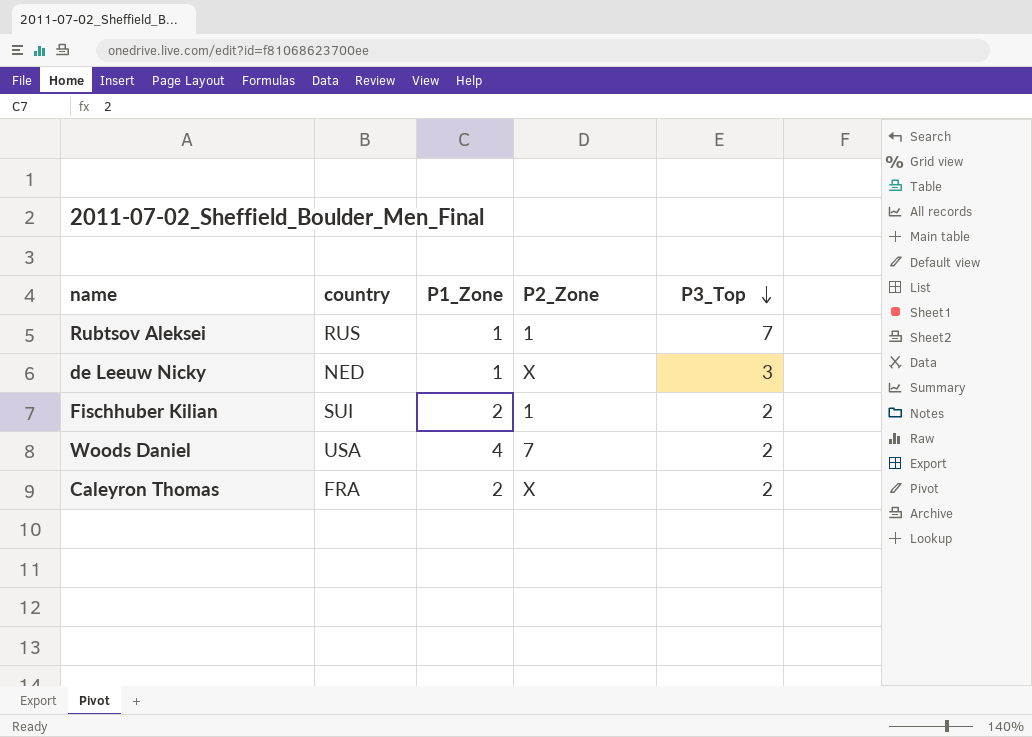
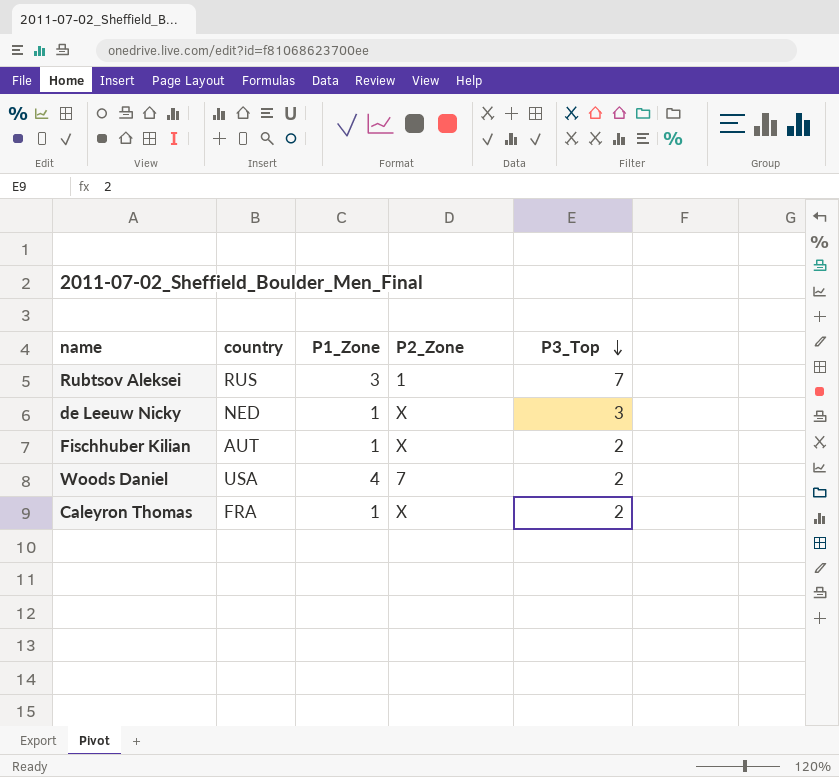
Rubtsov Aleksei | P1_Zone: 1 -> 3
Fischhuber Kilian | country: SUI -> AUT
Fischhuber Kilian | P1_Zone: 2 -> 1
Fischhuber Kilian | P2_Zone: 1 -> X
Caleyron Thomas | P1_Zone: 2 -> 1

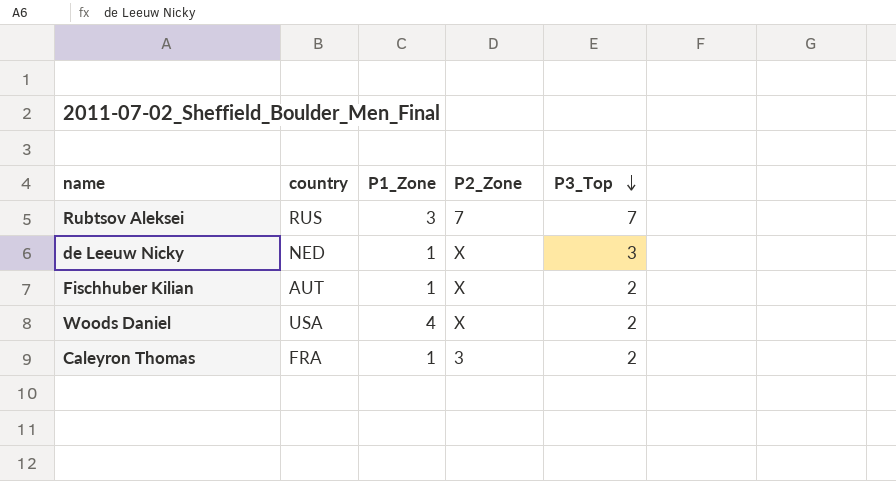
Rubtsov Aleksei | P2_Zone: 1 -> 7
Woods Daniel | P2_Zone: 7 -> X
Caleyron Thomas | P2_Zone: X -> 3

